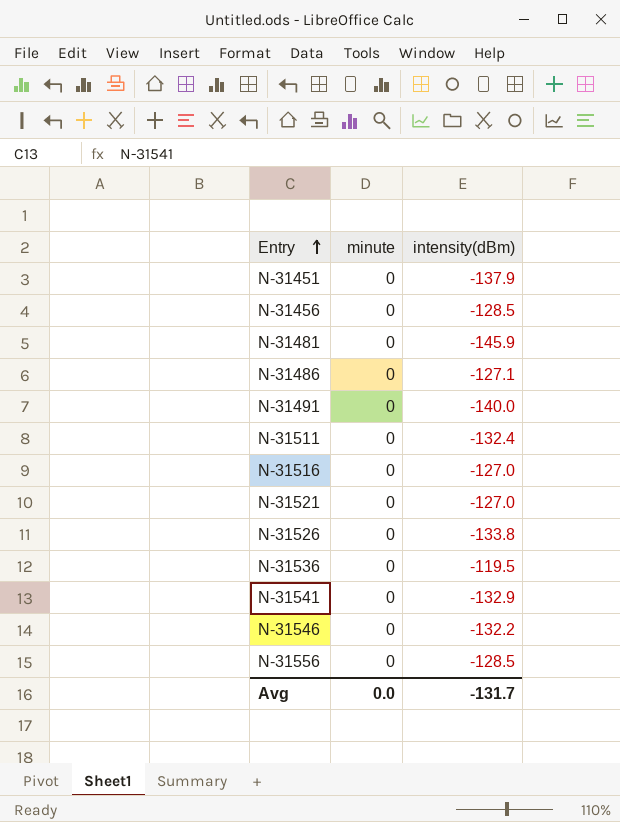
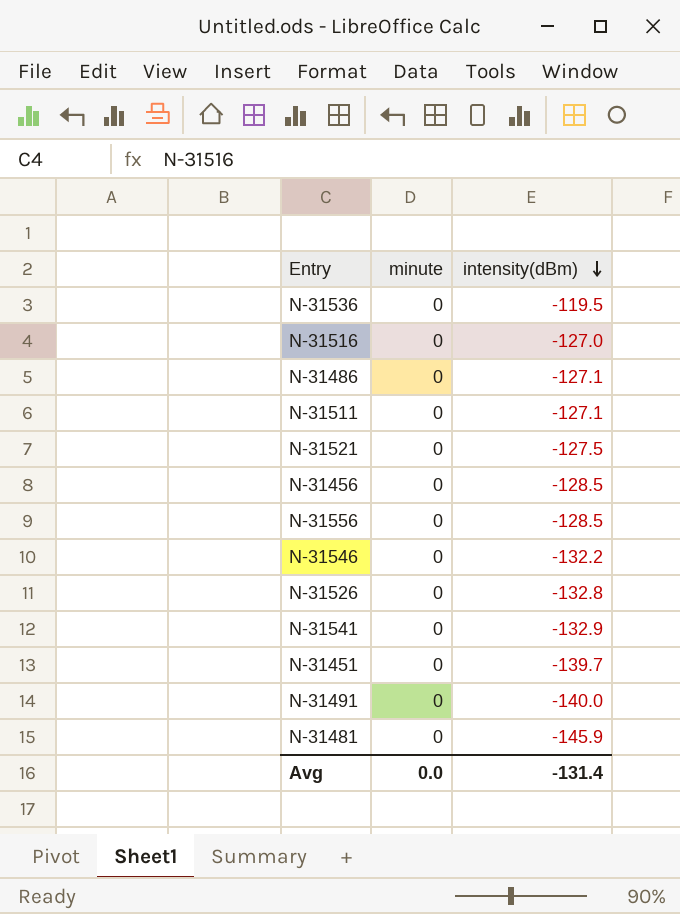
row order: Entry ascending -> intensity(dBm) descending
N-31511 | intensity(dBm): -132.4 -> -127.1
N-31521 | intensity(dBm): -127.0 -> -127.5
N-31526 | intensity(dBm): -133.8 -> -132.8
N-31451 | intensity(dBm): -137.9 -> -139.7
Avg | intensity(dBm): -131.7 -> -131.4

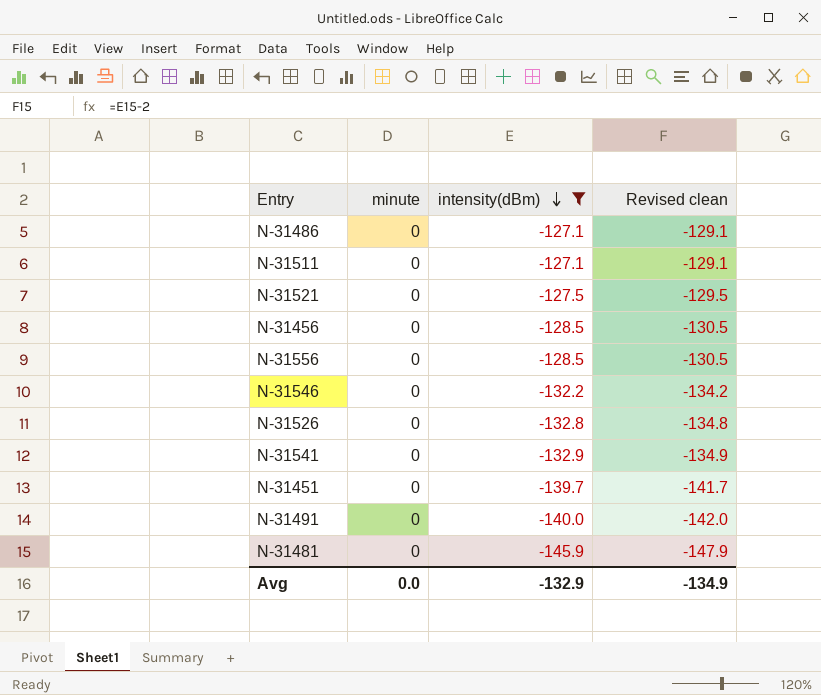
filter: none -> intensity(dBm) <= -127.1
column Revised clean | formula: none -> [intensity(dBm)] - 2
Avg | intensity(dBm): -131.4 -> -132.9

